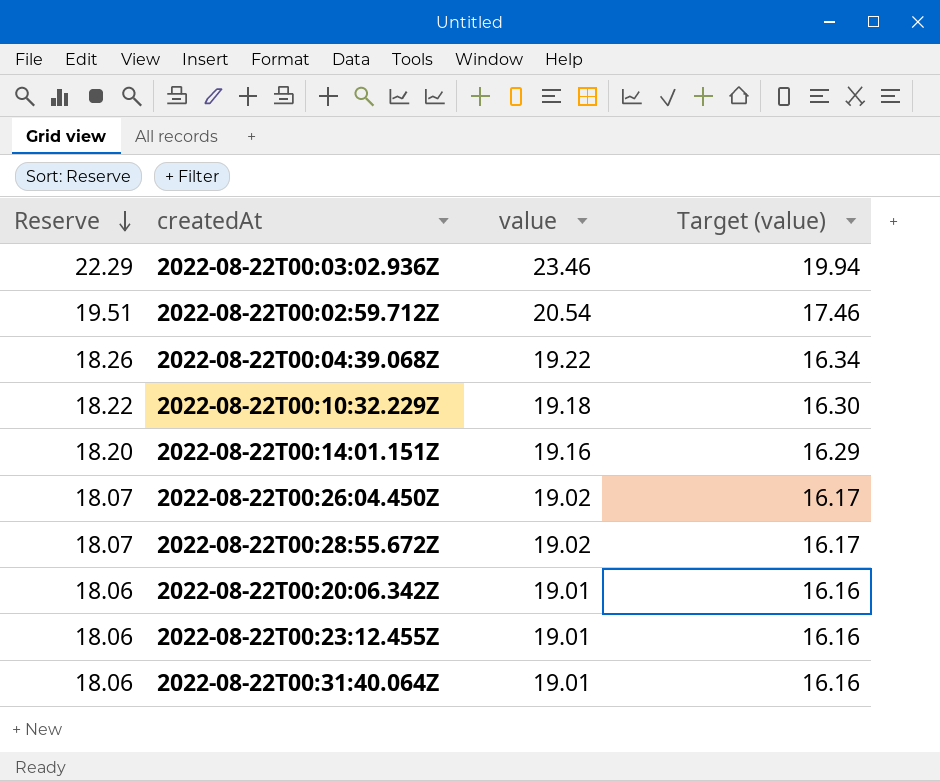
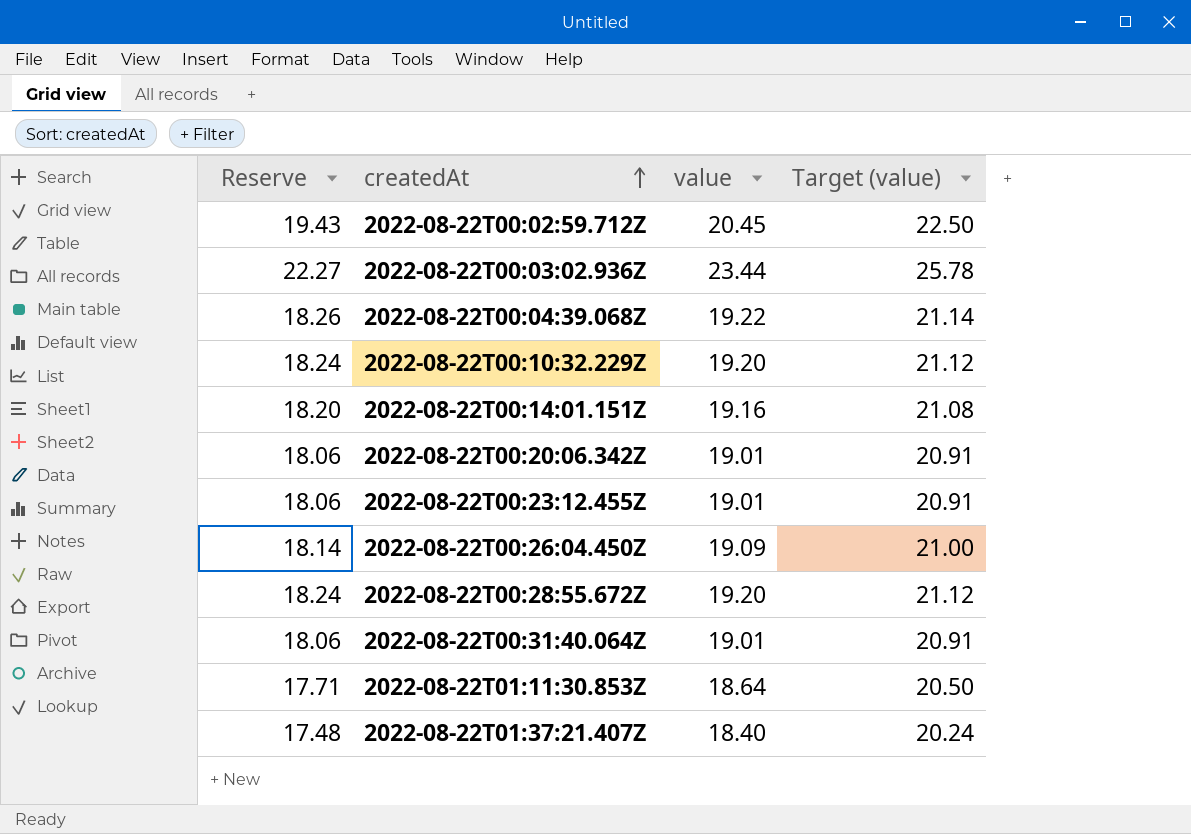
row order: Reserve descending -> createdAt ascending
column Target (value) | formula: [value] * 0.85 -> [value] * 1.1
2022-08-22T00:02:59.712Z | Reserve: 19.51 -> 19.43
2022-08-22T00:02:59.712Z | value: 20.54 -> 20.45
2022-08-22T00:03:02.936Z | Reserve: 22.29 -> 22.27
2022-08-22T00:03:02.936Z | value: 23.46 -> 23.44
2022-08-22T00:10:32.229Z | Reserve: 18.22 -> 18.24
2022-08-22T00:10:32.229Z | value: 19.18 -> 19.20
2022-08-22T00:26:04.450Z | Reserve: 18.07 -> 18.14
2022-08-22T00:26:04.450Z | value: 19.02 -> 19.09
2022-08-22T00:28:55.672Z | Reserve: 18.07 -> 18.24
2022-08-22T00:28:55.672Z | value: 19.02 -> 19.20
row 2022-08-22T01:11:30.853Z: none -> 17.71 | 18.64 | 20.50
row 2022-08-22T01:37:21.407Z: none -> 17.48 | 18.40 | 20.24

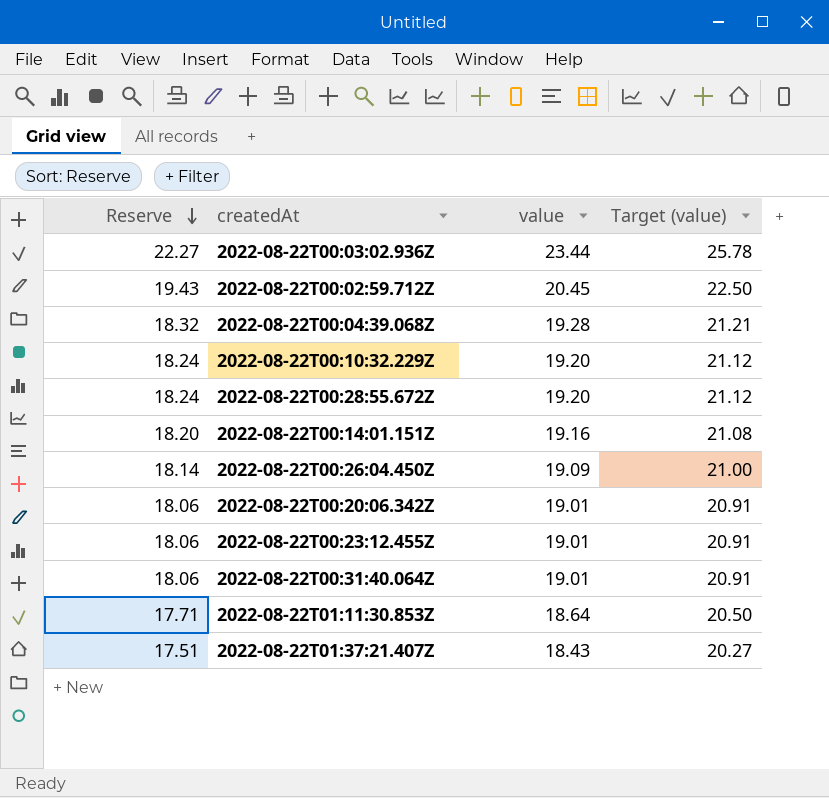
row order: createdAt ascending -> Reserve descending
2022-08-22T00:04:39.068Z | Reserve: 18.26 -> 18.32
2022-08-22T00:04:39.068Z | value: 19.22 -> 19.28
2022-08-22T00:04:39.068Z | Target (value): 21.14 -> 21.21
2022-08-22T01:37:21.407Z | Reserve: 17.48 -> 17.51
2022-08-22T01:37:21.407Z | value: 18.40 -> 18.43
2022-08-22T01:37:21.407Z | Target (value): 20.24 -> 20.27

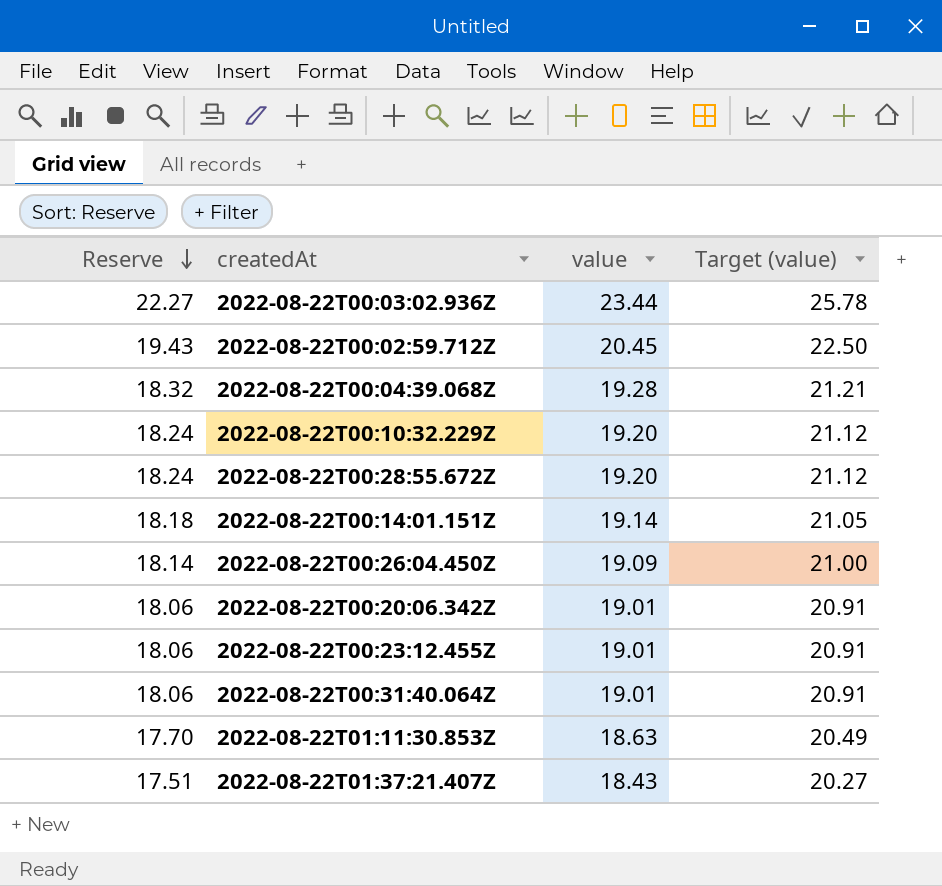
2022-08-22T00:14:01.151Z | Reserve: 18.20 -> 18.18
2022-08-22T00:14:01.151Z | value: 19.16 -> 19.14
2022-08-22T00:14:01.151Z | Target (value): 21.08 -> 21.05
2022-08-22T01:11:30.853Z | Reserve: 17.71 -> 17.70
2022-08-22T01:11:30.853Z | value: 18.64 -> 18.63
2022-08-22T01:11:30.853Z | Target (value): 20.50 -> 20.49

